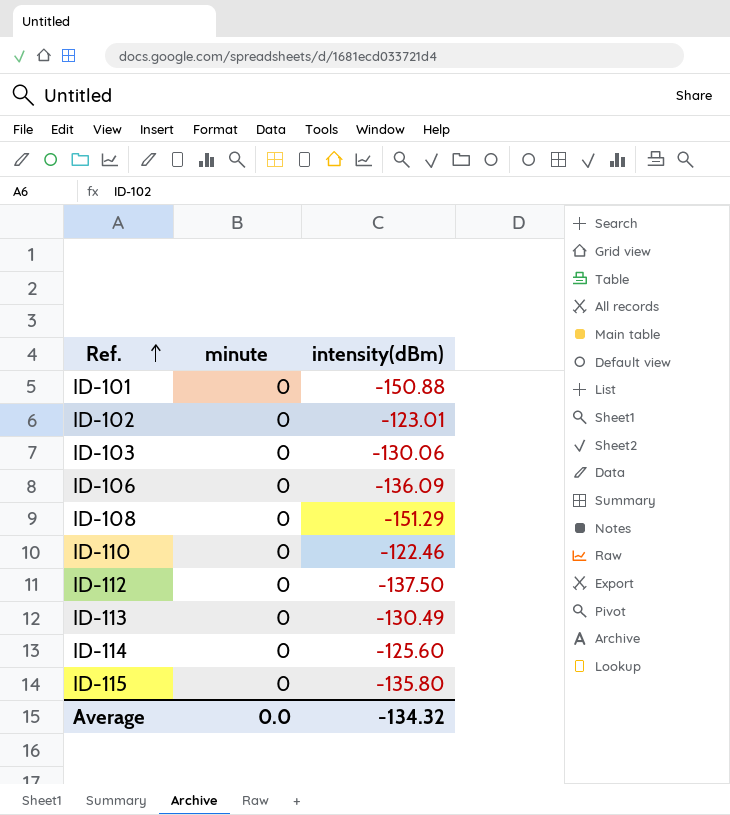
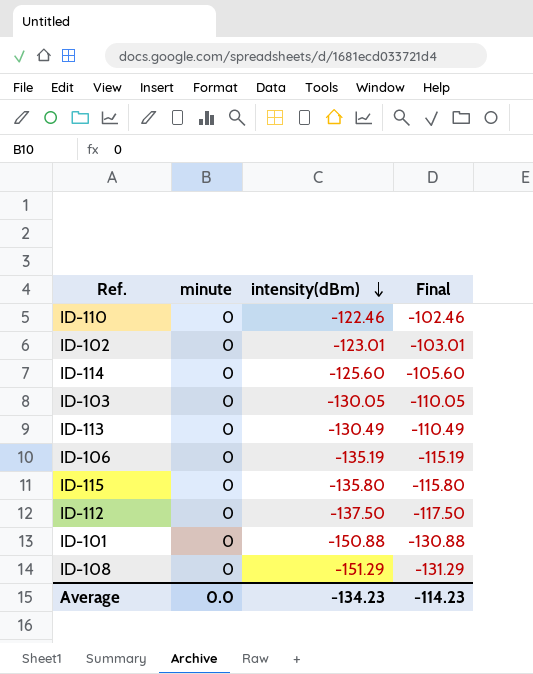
row order: Ref. ascending -> intensity(dBm) descending
column Final | formula: none -> [intensity(dBm)] + 20
ID-103 | intensity(dBm): -130.06 -> -130.05
ID-106 | intensity(dBm): -136.09 -> -135.19
Average | intensity(dBm): -134.32 -> -134.23

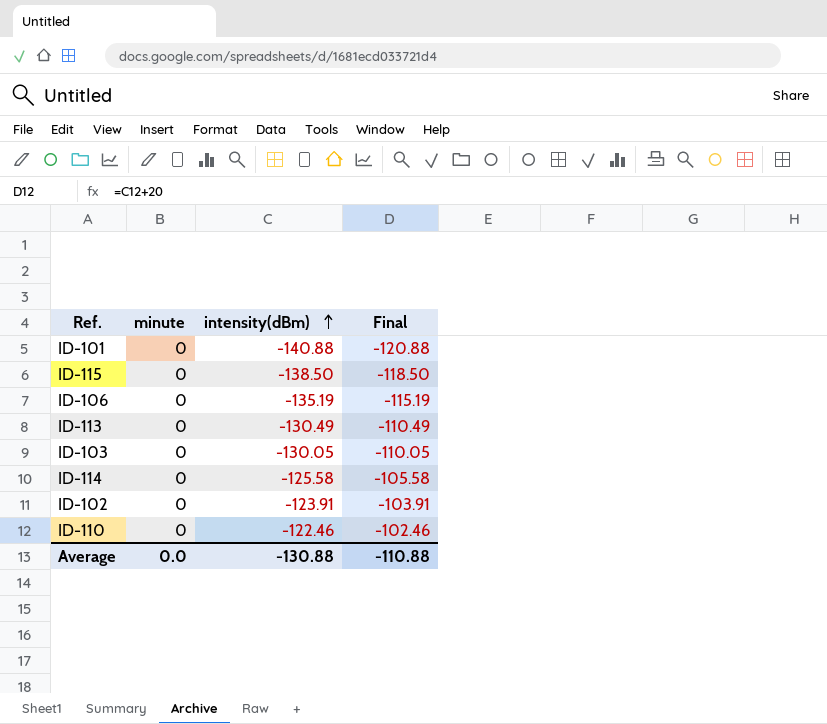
row order: intensity(dBm) descending -> intensity(dBm) ascending
row ID-112: 0 | -137.50 | -117.50 -> none
row ID-108: 0 | -151.29 | -131.29 -> none
ID-101 | intensity(dBm): -150.88 -> -140.88
ID-101 | Final: -130.88 -> -120.88
ID-115 | intensity(dBm): -135.80 -> -138.50
ID-115 | Final: -115.80 -> -118.50
ID-114 | intensity(dBm): -125.60 -> -125.58
ID-114 | Final: -105.60 -> -105.58
ID-102 | intensity(dBm): -123.01 -> -123.91
ID-102 | Final: -103.01 -> -103.91
Average | intensity(dBm): -134.23 -> -130.88
Average | Final: -114.23 -> -110.88

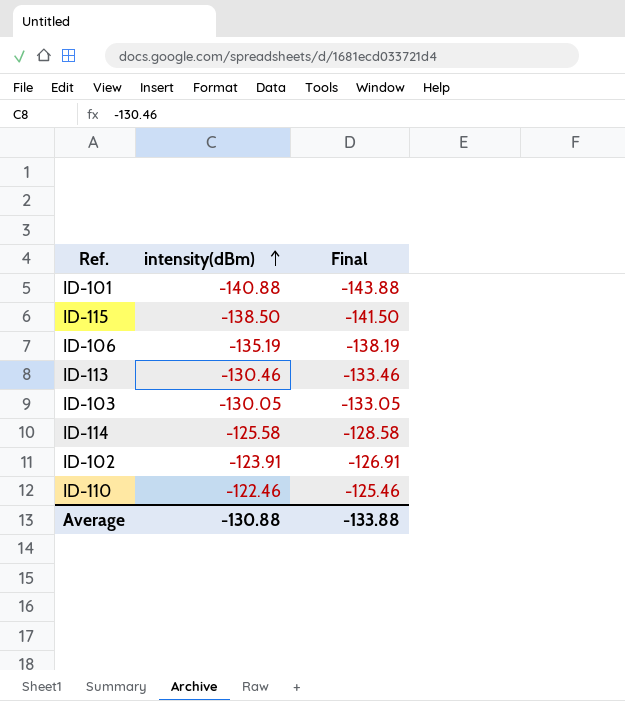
column minute | position: 2 -> none
column Final | formula: [intensity(dBm)] + 20 -> [intensity(dBm)] - 3
ID-113 | intensity(dBm): -130.49 -> -130.46
Average | Final: -110.88 -> -133.88

